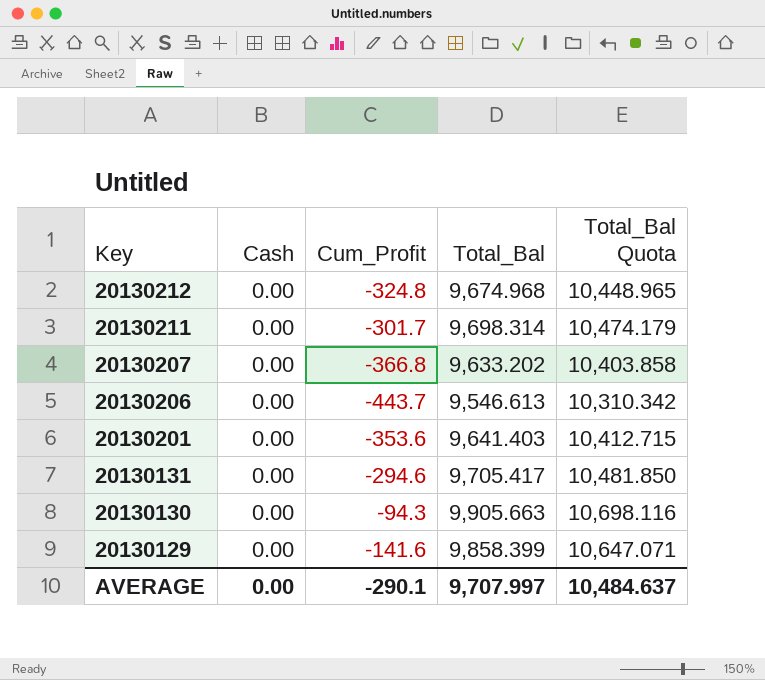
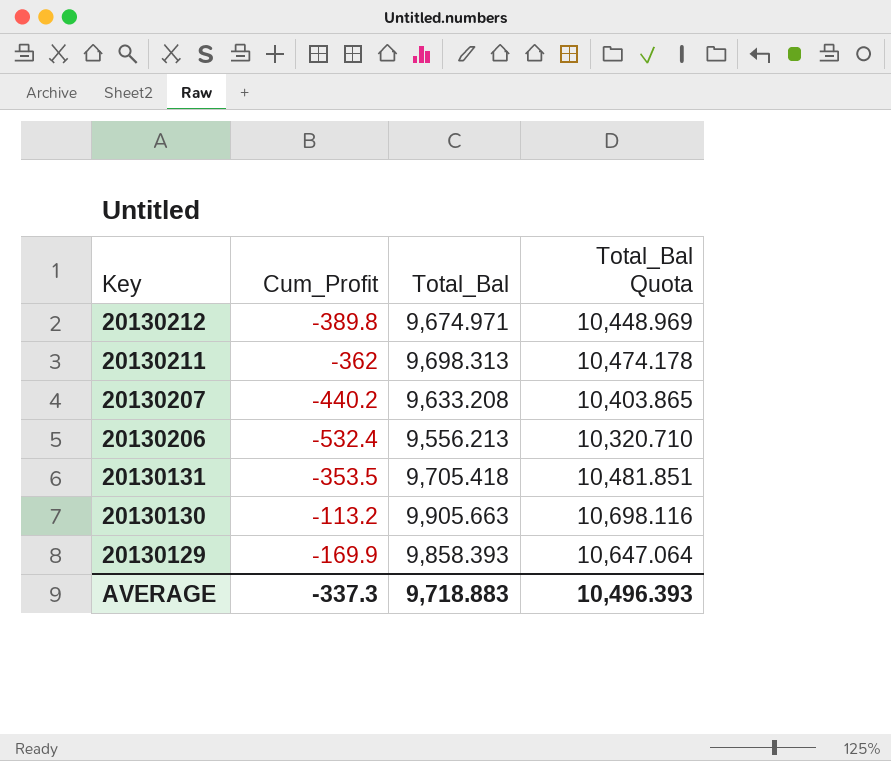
column Cash | position: 2 -> none
row 20130201: 0.00 | -353.6 | 9,641.403 | 10,412.715 -> none
20130212 | Cum_Profit: -324.8 -> -389.8
20130212 | Total_Bal: 9,674.968 -> 9,674.971
20130212 | Total_Bal Quota: 10,448.965 -> 10,448.969
20130211 | Cum_Profit: -301.7 -> -362
20130211 | Total_Bal: 9,698.314 -> 9,698.313
20130211 | Total_Bal Quota: 10,474.179 -> 10,474.178
20130207 | Cum_Profit: -366.8 -> -440.2
20130207 | Total_Bal: 9,633.202 -> 9,633.208
20130207 | Total_Bal Quota: 10,403.858 -> 10,403.865
20130206 | Cum_Profit: -443.7 -> -532.4
20130206 | Total_Bal: 9,546.613 -> 9,556.213
20130206 | Total_Bal Quota: 10,310.342 -> 10,320.710
20130131 | Cum_Profit: -294.6 -> -353.5
20130131 | Total_Bal: 9,705.417 -> 9,705.418
20130131 | Total_Bal Quota: 10,481.850 -> 10,481.851
20130130 | Cum_Profit: -94.3 -> -113.2
20130129 | Cum_Profit: -141.6 -> -169.9
20130129 | Total_Bal: 9,858.399 -> 9,858.393
20130129 | Total_Bal Quota: 10,647.071 -> 10,647.064
AVERAGE | Cum_Profit: -290.1 -> -337.3
AVERAGE | Total_Bal: 9,707.997 -> 9,718.883
AVERAGE | Total_Bal Quota: 10,484.637 -> 10,496.393

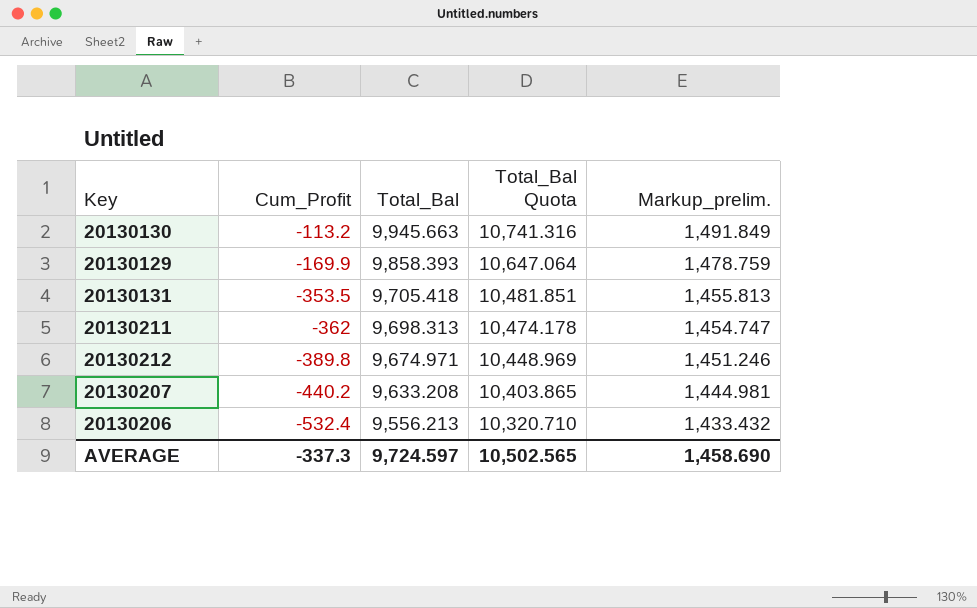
row order: Key descending -> Cum_Profit descending
column Markup_prelim. | formula: none -> [Total_Bal] * 0.15
20130130 | Total_Bal: 9,905.663 -> 9,945.663
20130130 | Total_Bal Quota: 10,698.116 -> 10,741.316
AVERAGE | Total_Bal: 9,718.883 -> 9,724.597
AVERAGE | Total_Bal Quota: 10,496.393 -> 10,502.565

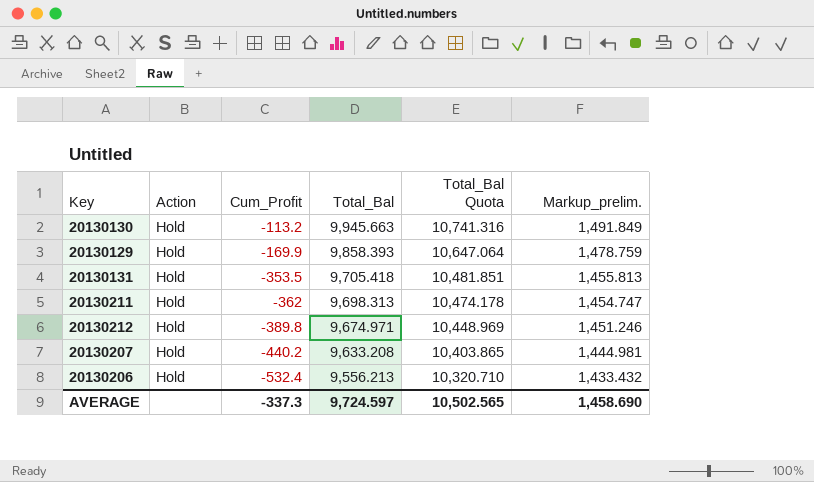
column Action | position: none -> 2

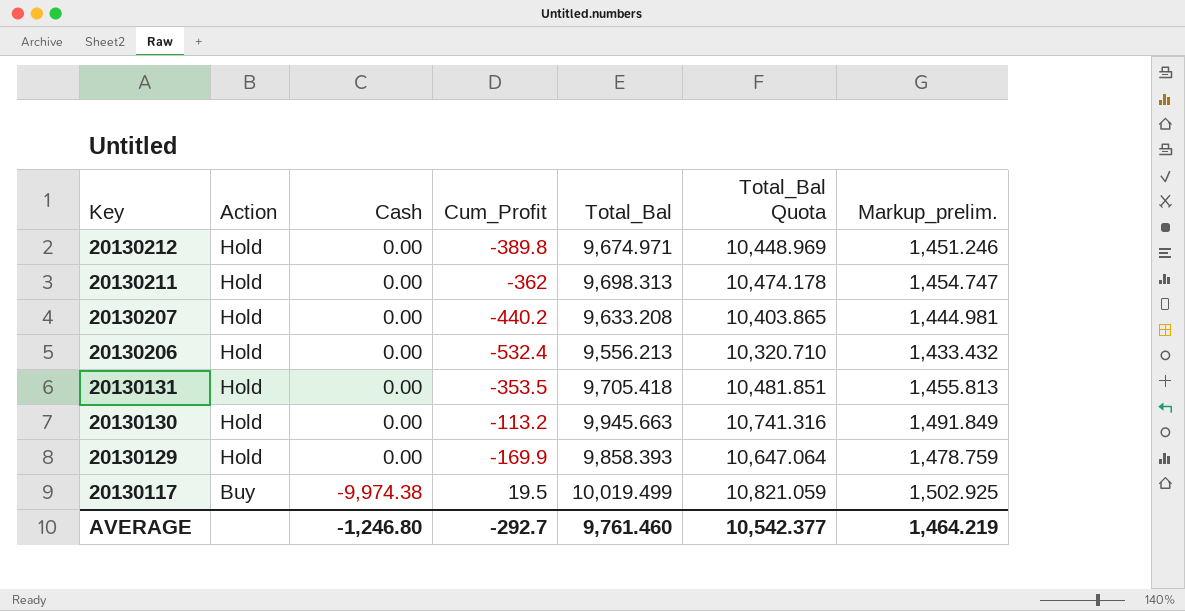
row order: Cum_Profit descending -> Key descending
column Cash | position: none -> 3
row 20130117: none -> Buy | -9,974.38 | 19.5 | 10,019.499 | 10,821.059 | 1,502.925
AVERAGE | Cum_Profit: -337.3 -> -292.7
AVERAGE | Total_Bal: 9,724.597 -> 9,761.460
AVERAGE | Total_Bal Quota: 10,502.565 -> 10,542.377
AVERAGE | Markup_prelim.: 1,458.690 -> 1,464.219

